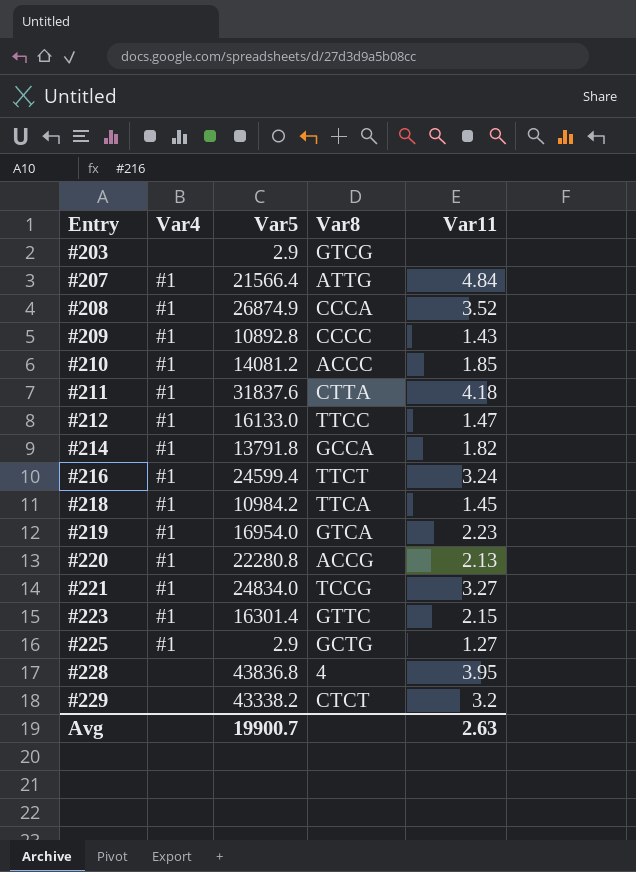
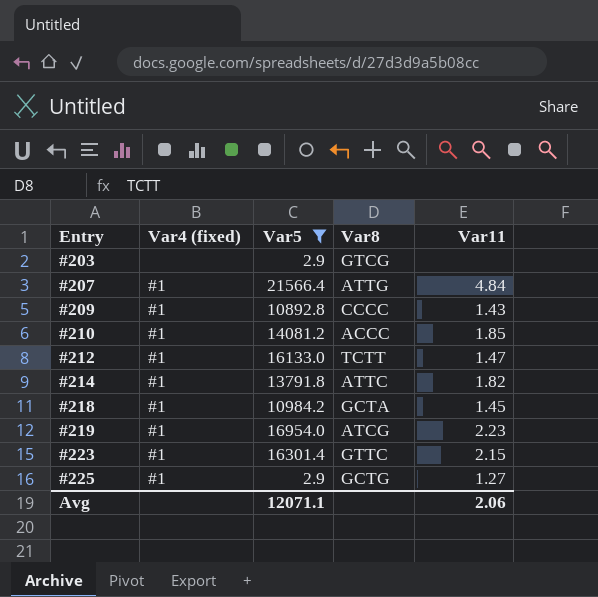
filter: none -> Var5 <= 21566.4
column name: Var4 -> Var4 (fixed)
#212 | Var8: TTCC -> TCTT
#214 | Var8: GCCA -> ATTC
#218 | Var8: TTCA -> GCTA
#219 | Var8: GTCA -> ATCG
Avg | Var5: 19900.7 -> 12071.1
Avg | Var11: 2.63 -> 2.06

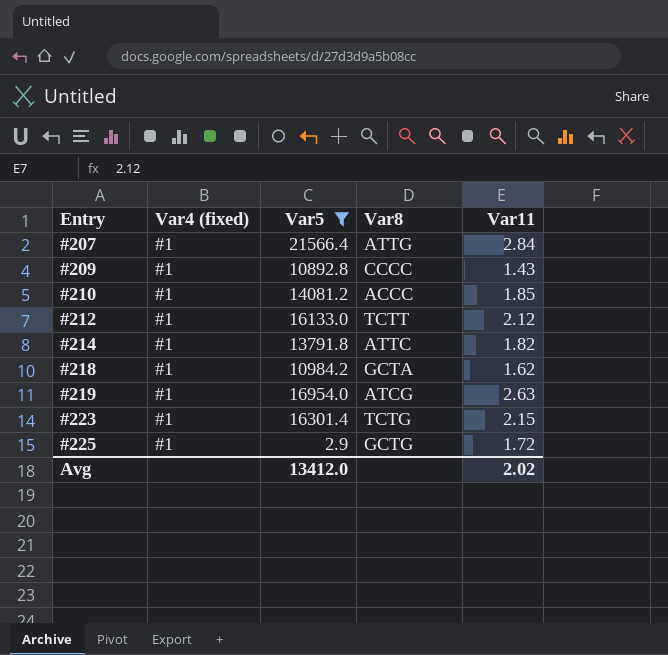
row #203: none | 2.9 | GTCG | none -> none
#207 | Var11: 4.84 -> 2.84
#212 | Var11: 1.47 -> 2.12
#218 | Var11: 1.45 -> 1.62
#219 | Var11: 2.23 -> 2.63
#223 | Var8: GTTC -> TCTG
#225 | Var11: 1.27 -> 1.72
Avg | Var5: 12071.1 -> 13412.0
Avg | Var11: 2.06 -> 2.02

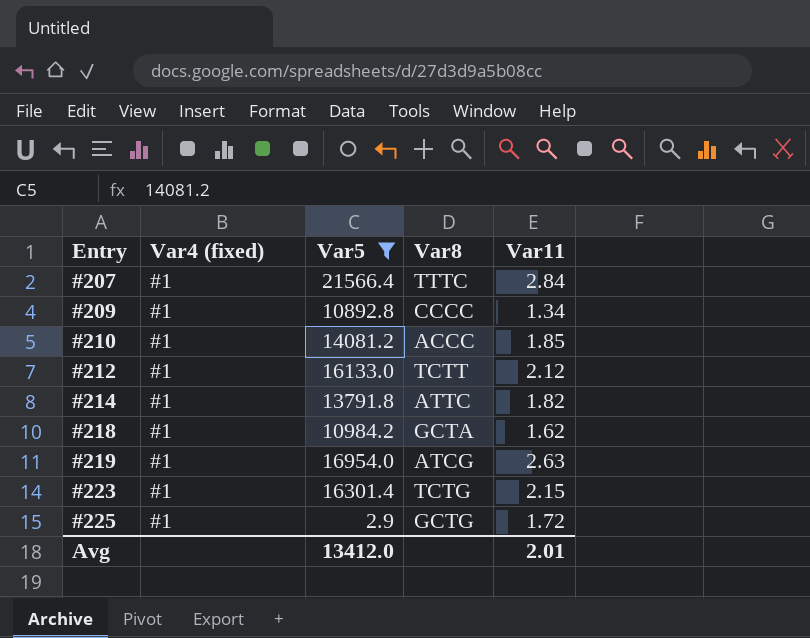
#207 | Var8: ATTG -> TTTC
#209 | Var11: 1.43 -> 1.34
Avg | Var11: 2.02 -> 2.01

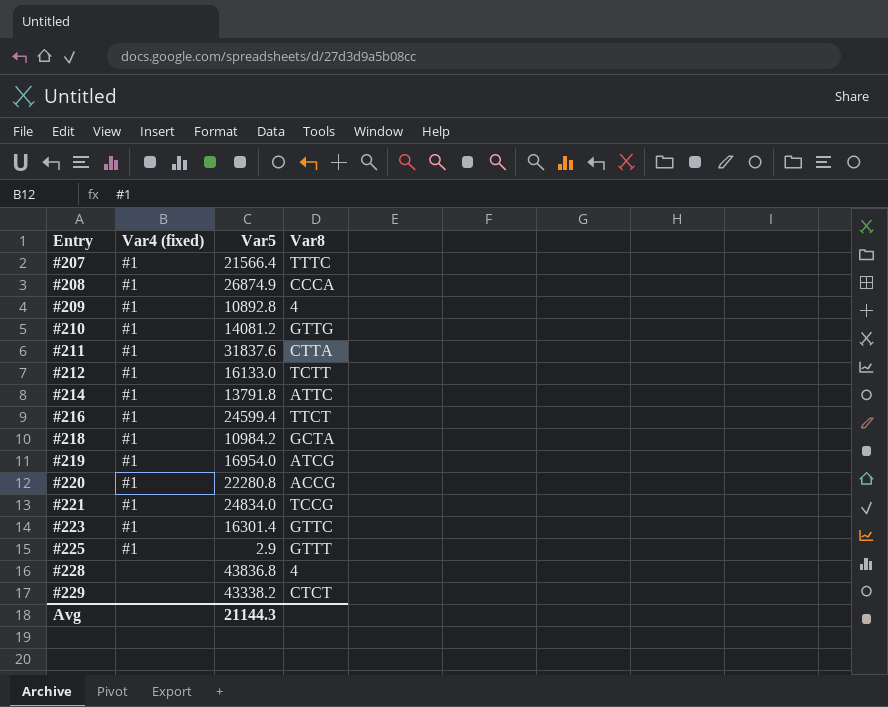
filter: Var5 <= 21566.4 -> none
column Var11 | position: 5 -> none
#209 | Var8: CCCC -> 4
#210 | Var8: ACCC -> GTTG
#223 | Var8: TCTG -> GTTC
#225 | Var8: GCTG -> GTTT
Avg | Var5: 13412.0 -> 21144.3

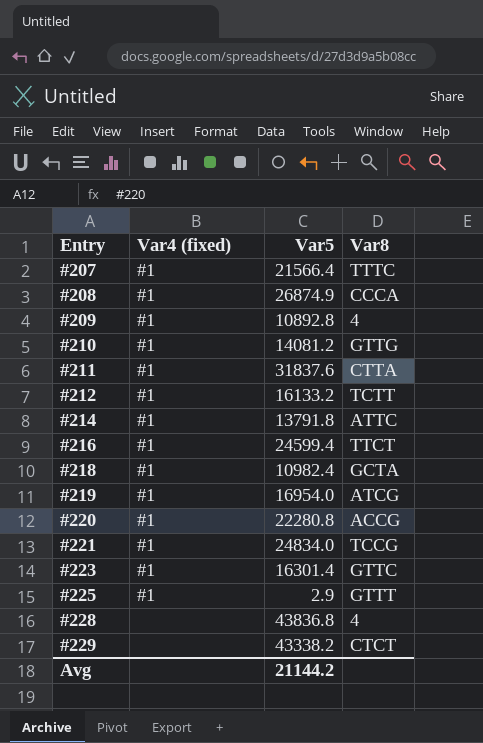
#212 | Var5: 16133.0 -> 16133.2
#218 | Var5: 10984.2 -> 10982.4
Avg | Var5: 21144.3 -> 21144.2

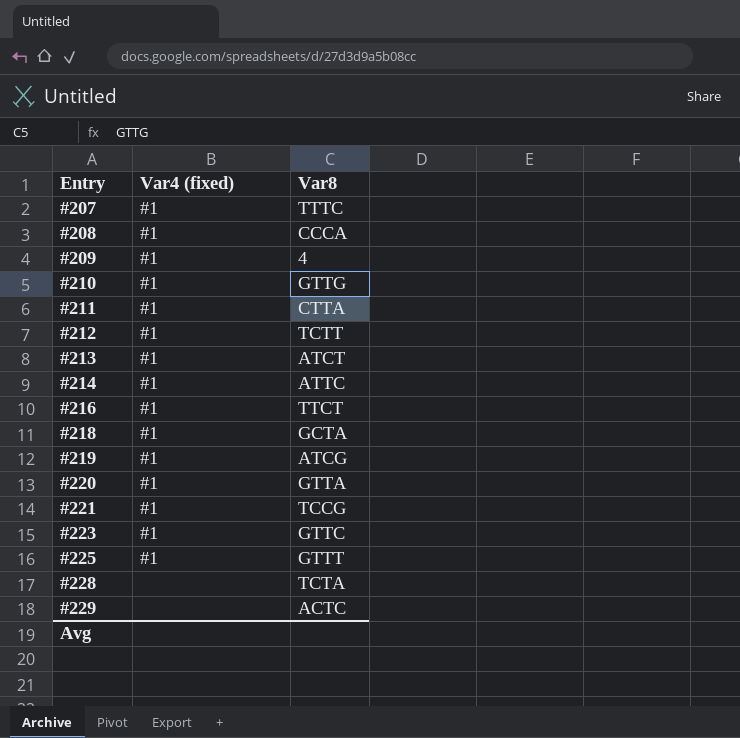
column Var5 | position: 3 -> none
row #213: none -> #1 | ATCT
#220 | Var8: ACCG -> GTTA
#228 | Var8: 4 -> TCTA
#229 | Var8: CTCT -> ACTC

